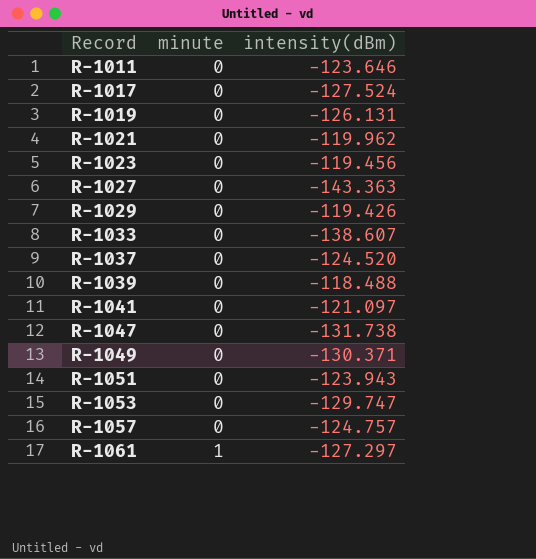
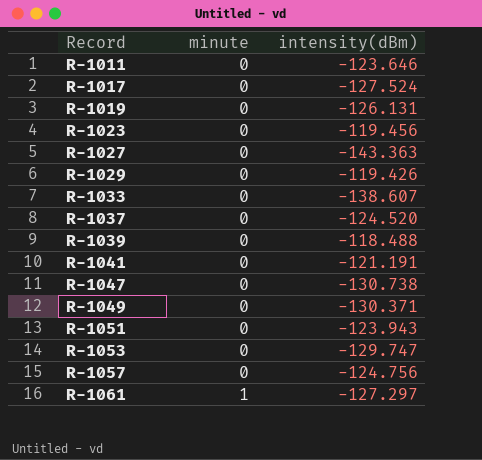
row R-1021: 0 | -119.962 -> none
R-1041 | intensity(dBm): -121.097 -> -121.191
R-1047 | intensity(dBm): -131.738 -> -130.738
R-1057 | intensity(dBm): -124.757 -> -124.756

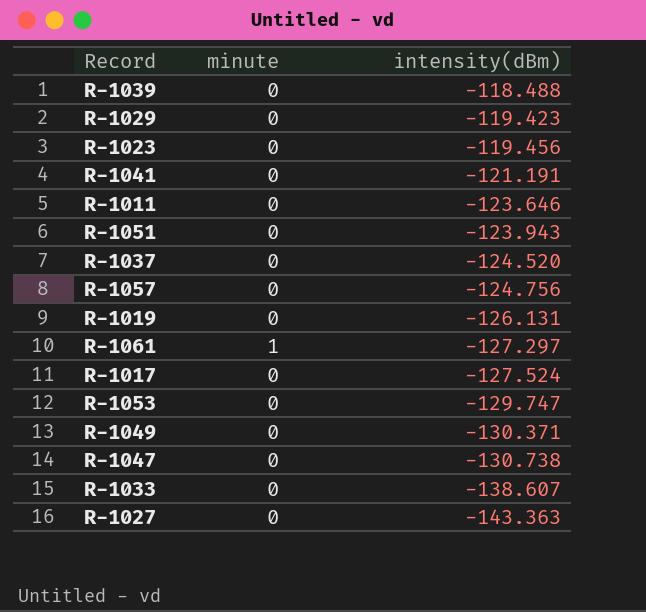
row order: Record ascending -> intensity(dBm) descending
R-1029 | intensity(dBm): -119.426 -> -119.423

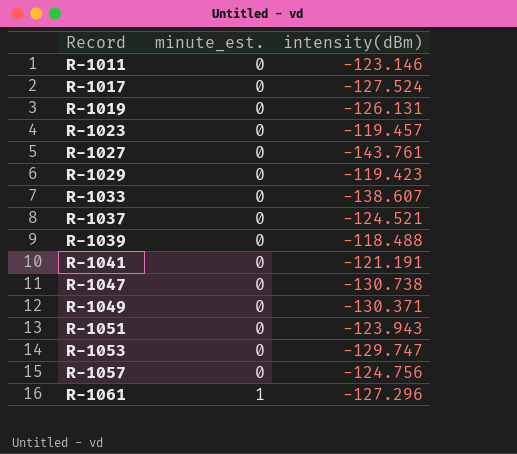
row order: intensity(dBm) descending -> Record ascending
column name: minute -> minute_est.
R-1011 | intensity(dBm): -123.646 -> -123.146
R-1023 | intensity(dBm): -119.456 -> -119.457
R-1027 | intensity(dBm): -143.363 -> -143.761
R-1037 | intensity(dBm): -124.520 -> -124.521
R-1061 | intensity(dBm): -127.297 -> -127.296

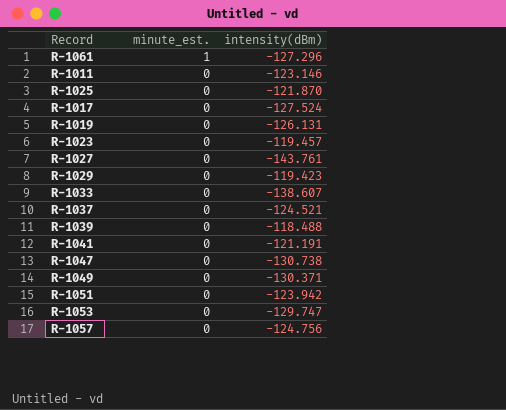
row order: Record ascending -> minute_est. descending
row R-1025: none -> 0 | -121.870
R-1051 | intensity(dBm): -123.943 -> -123.942

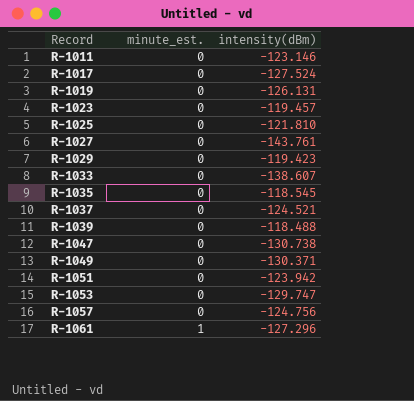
row order: minute_est. descending -> Record ascending
row R-1041: 0 | -121.191 -> none
R-1025 | intensity(dBm): -121.870 -> -121.810
row R-1035: none -> 0 | -118.545

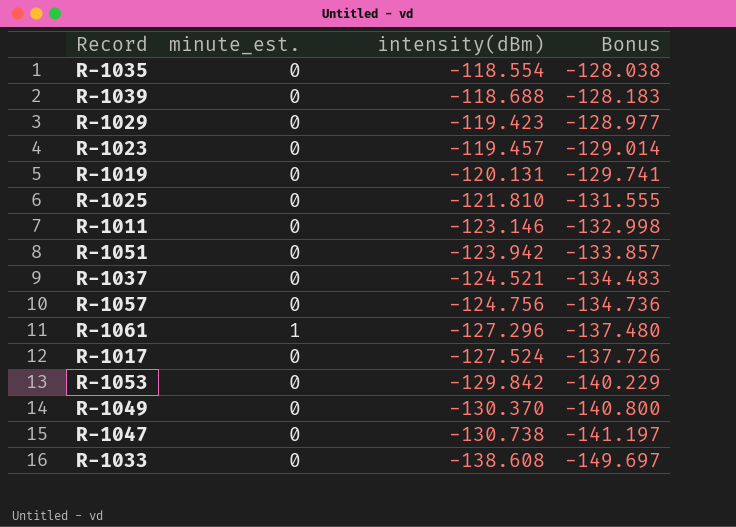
row order: Record ascending -> intensity(dBm) descending
column Bonus | formula: none -> [intensity(dBm)] * 1.08
row R-1027: 0 | -143.761 -> none
R-1035 | intensity(dBm): -118.545 -> -118.554
R-1039 | intensity(dBm): -118.488 -> -118.688
R-1019 | intensity(dBm): -126.131 -> -120.131
R-1053 | intensity(dBm): -129.747 -> -129.842
R-1049 | intensity(dBm): -130.371 -> -130.370
R-1033 | intensity(dBm): -138.607 -> -138.608

